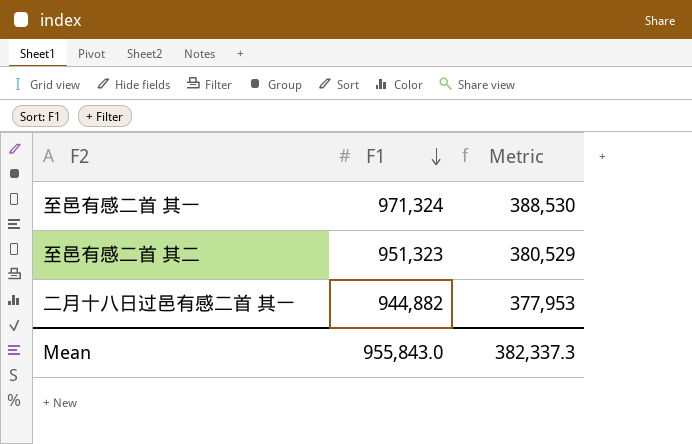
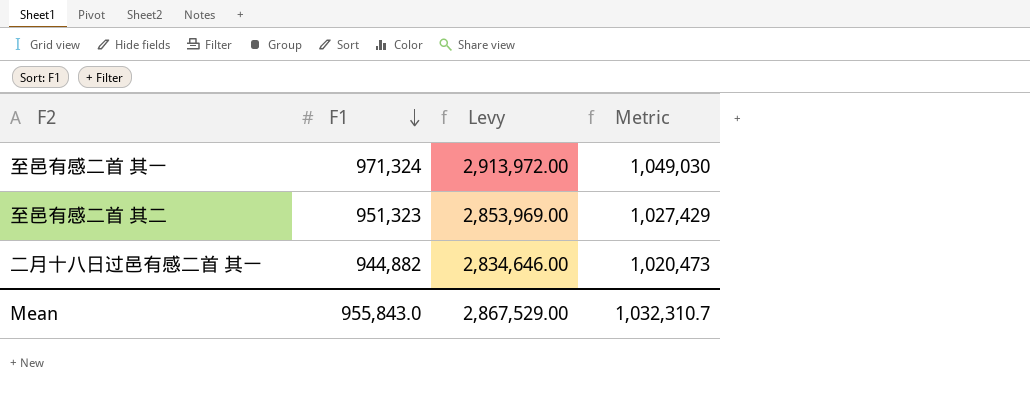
column Levy | formula: none -> [F1] * 3
column Metric | formula: [F1] * 0.4 -> [F1] * 1.08
Mean | Metric: 382,337.3 -> 1,032,310.7

